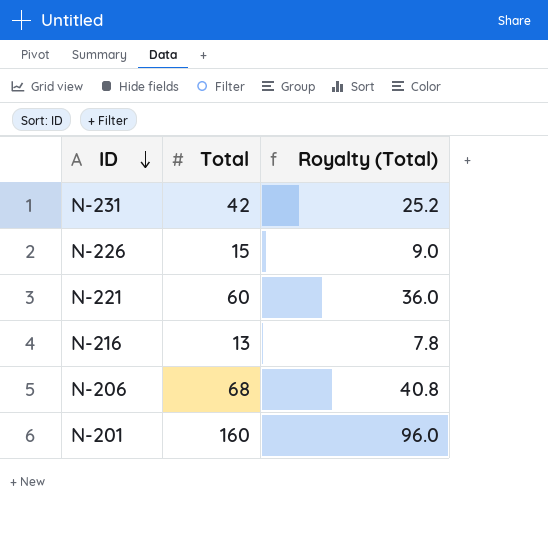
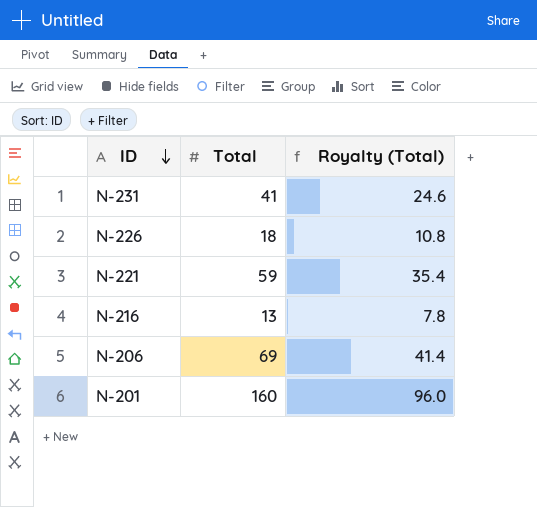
N-231 | Total: 42 -> 41
N-231 | Royalty (Total): 25.2 -> 24.6
N-226 | Total: 15 -> 18
N-226 | Royalty (Total): 9.0 -> 10.8
N-221 | Total: 60 -> 59
N-221 | Royalty (Total): 36.0 -> 35.4
N-206 | Total: 68 -> 69
N-206 | Royalty (Total): 40.8 -> 41.4

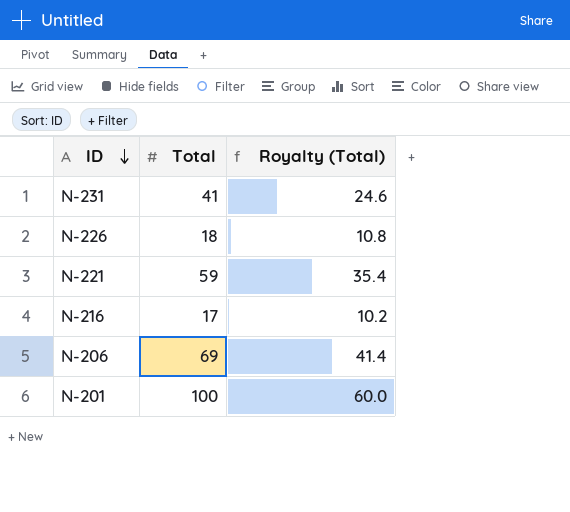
N-216 | Total: 13 -> 17
N-216 | Royalty (Total): 7.8 -> 10.2
N-201 | Total: 160 -> 100
N-201 | Royalty (Total): 96.0 -> 60.0

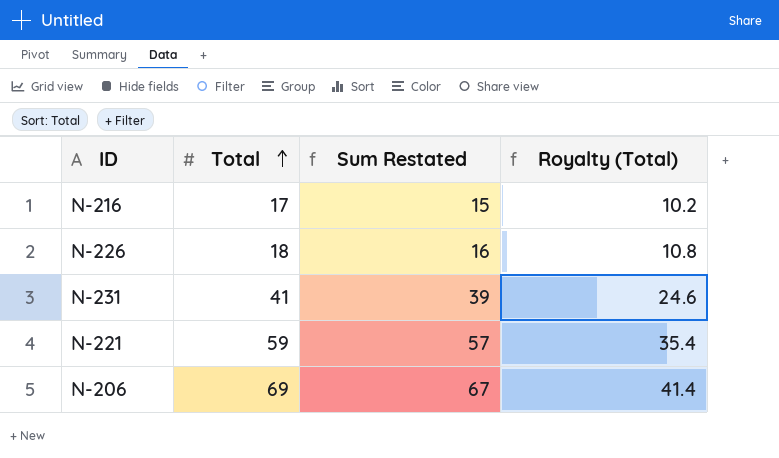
row order: ID descending -> Total ascending
column Sum Restated | formula: none -> [Total] - 2
row N-201: 100 | 60.0 -> none

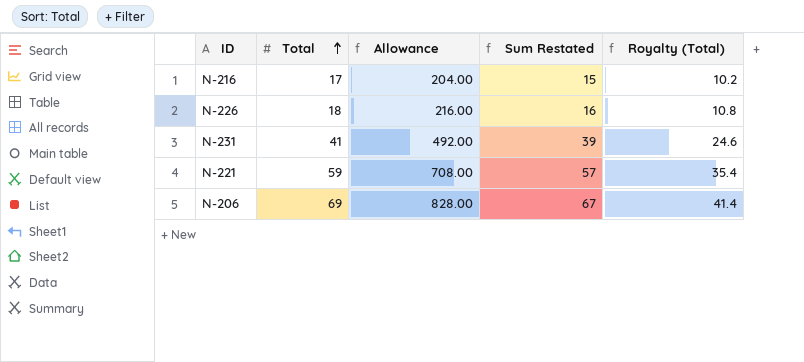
column Allowance | formula: none -> [Total] * 12

